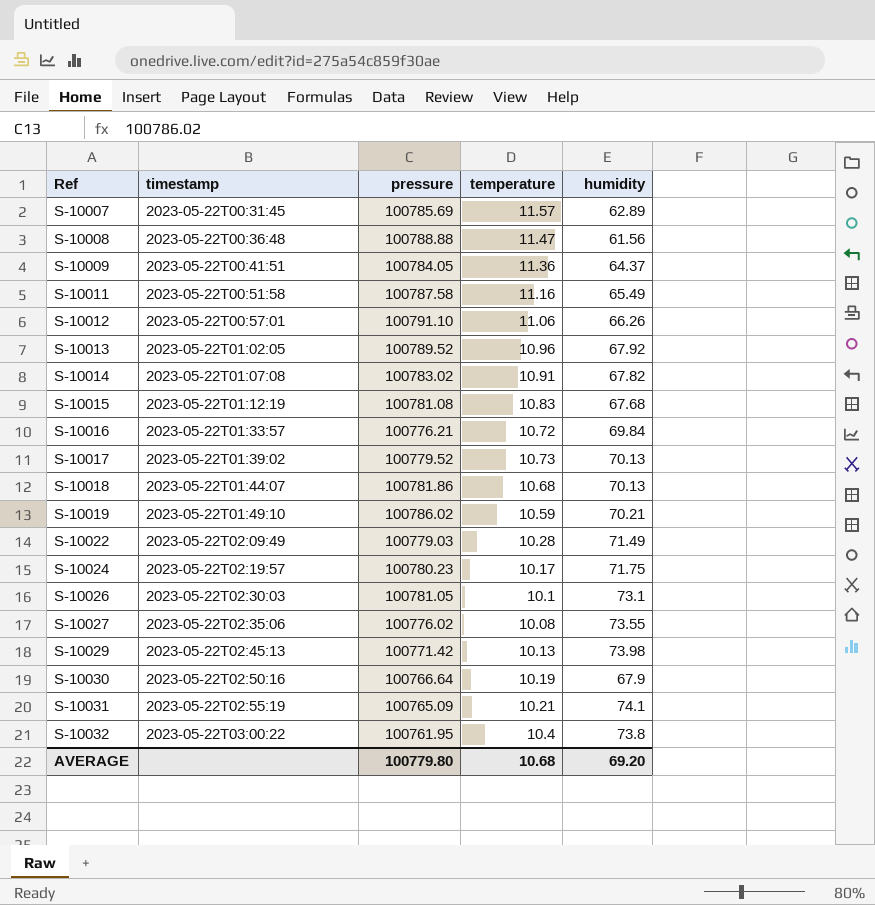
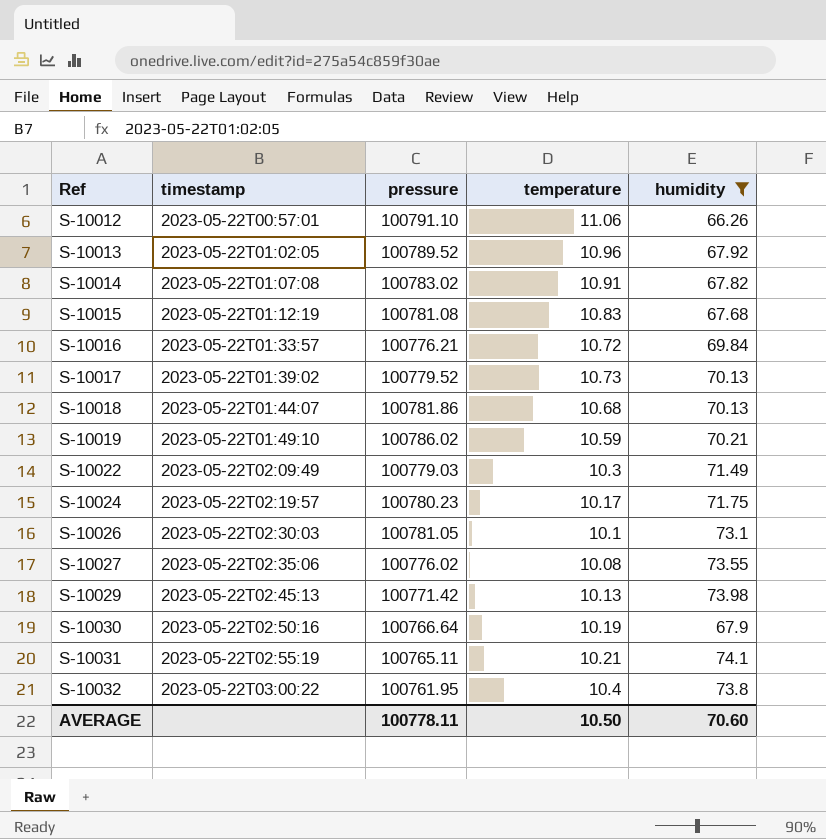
filter: none -> humidity >= 66.26
S-10022 | temperature: 10.28 -> 10.3
S-10031 | pressure: 100765.09 -> 100765.11
AVERAGE | pressure: 100779.80 -> 100778.11
AVERAGE | temperature: 10.68 -> 10.50
AVERAGE | humidity: 69.20 -> 70.60

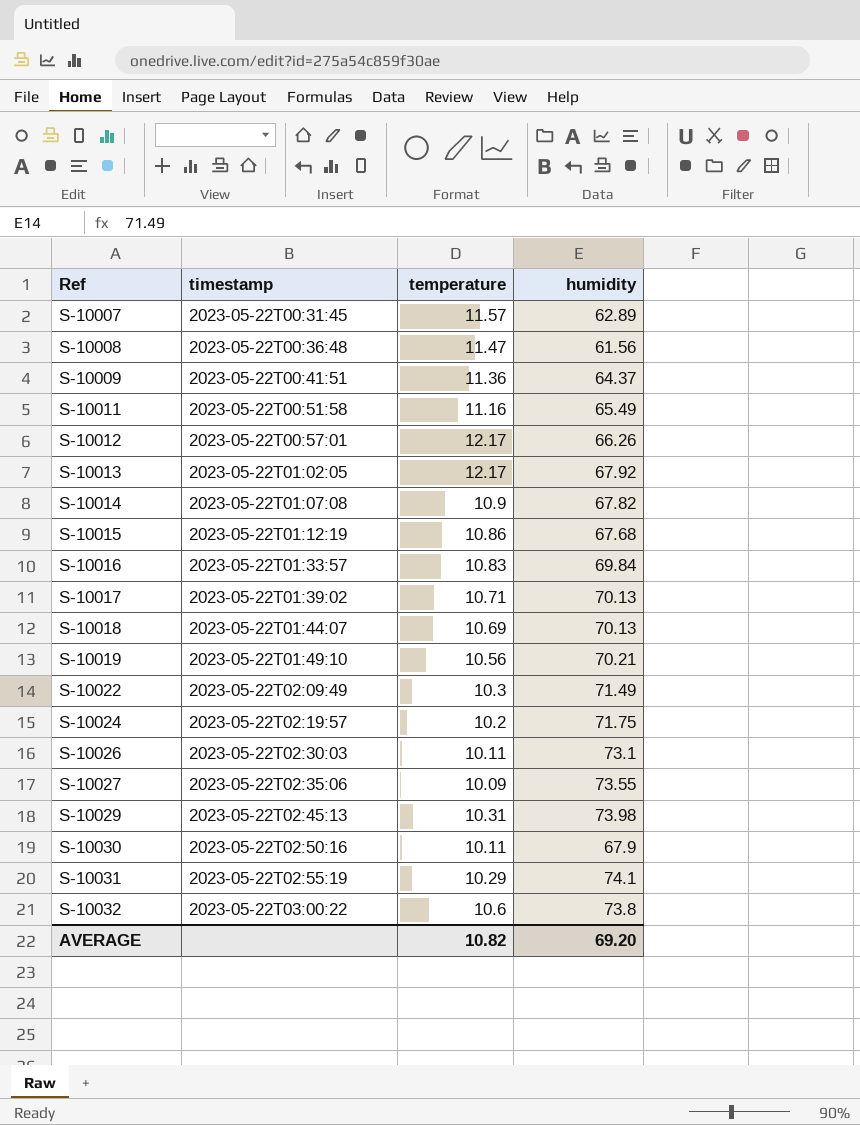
filter: humidity >= 66.26 -> none
column pressure | position: 3 -> none
S-10012 | temperature: 11.06 -> 12.17
S-10013 | temperature: 10.96 -> 12.17
S-10014 | temperature: 10.91 -> 10.9
S-10015 | temperature: 10.83 -> 10.86
S-10016 | temperature: 10.72 -> 10.83
S-10017 | temperature: 10.73 -> 10.71
S-10018 | temperature: 10.68 -> 10.69
S-10019 | temperature: 10.59 -> 10.56
S-10024 | temperature: 10.17 -> 10.2
S-10026 | temperature: 10.1 -> 10.11
S-10027 | temperature: 10.08 -> 10.09
S-10029 | temperature: 10.13 -> 10.31
S-10030 | temperature: 10.19 -> 10.11
S-10031 | temperature: 10.21 -> 10.29
S-10032 | temperature: 10.4 -> 10.6
AVERAGE | temperature: 10.50 -> 10.82
AVERAGE | humidity: 70.60 -> 69.20

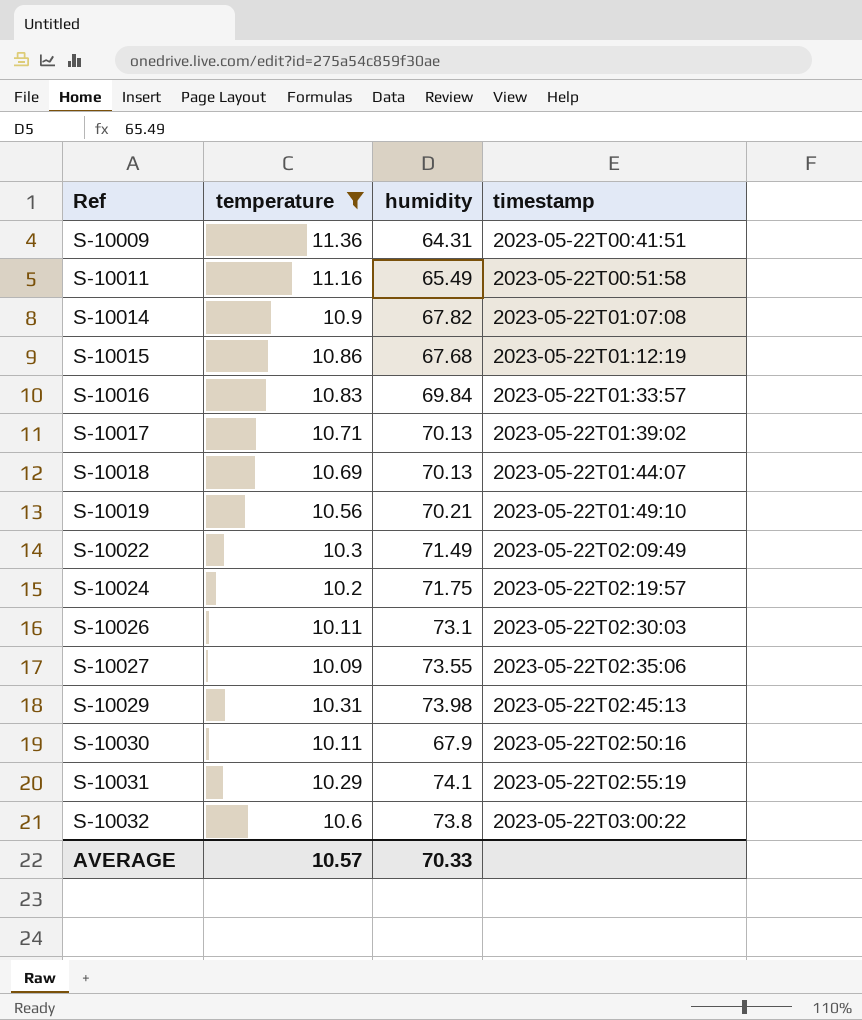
filter: none -> temperature <= 11.36
column timestamp | position: 2 -> 4
S-10009 | humidity: 64.37 -> 64.31
AVERAGE | temperature: 10.82 -> 10.57
AVERAGE | humidity: 69.20 -> 70.33

